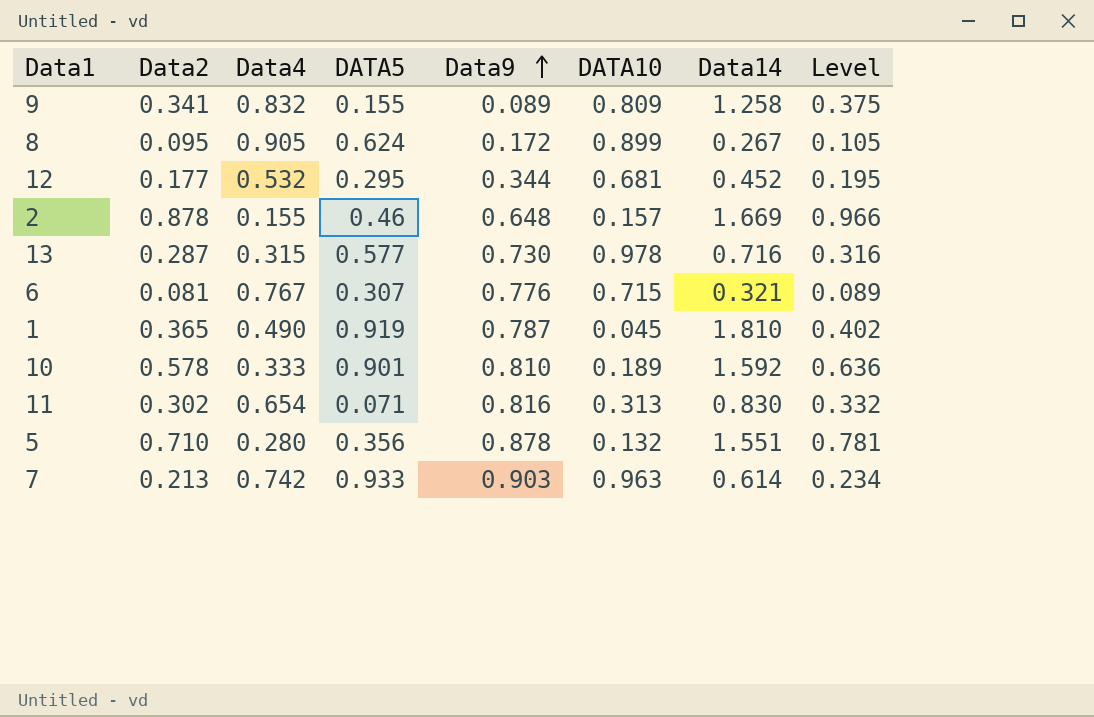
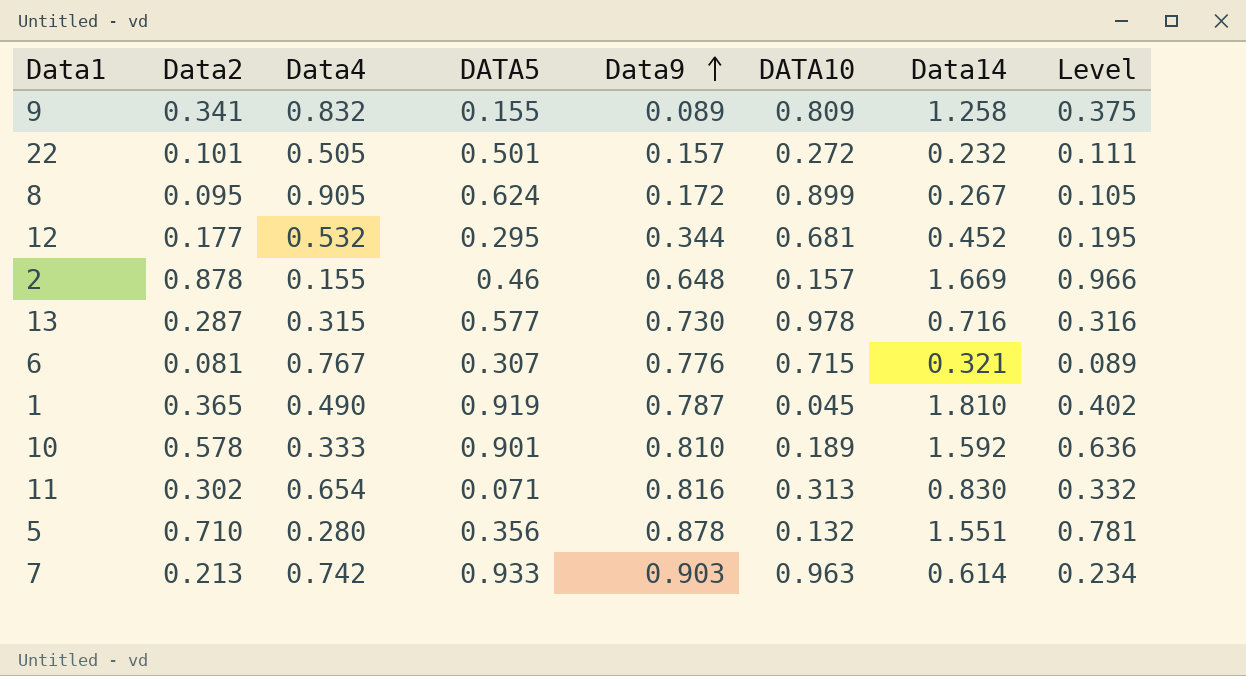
row 22: none -> 0.101 | 0.505 | 0.501 | 0.157 | 0.272 | 0.232 | 0.111

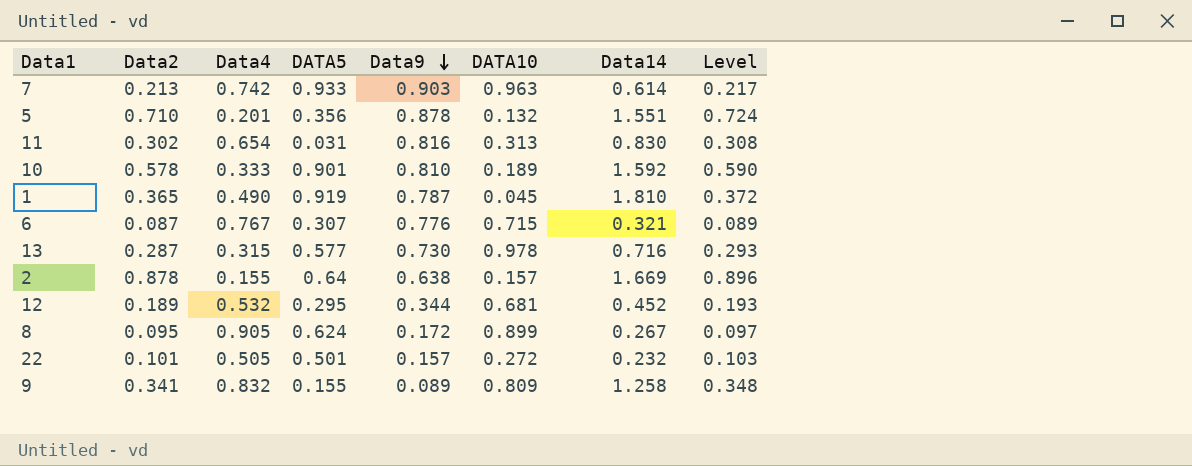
row order: Data9 ascending -> Data9 descending
column Level | formula: [Data2] * 1.1 -> [Data2] * 1.02
5 | Data4: 0.280 -> 0.201
11 | DATA5: 0.071 -> 0.031
6 | Data2: 0.081 -> 0.087
2 | DATA5: 0.46 -> 0.64
2 | Data9: 0.648 -> 0.638
12 | Data2: 0.177 -> 0.189

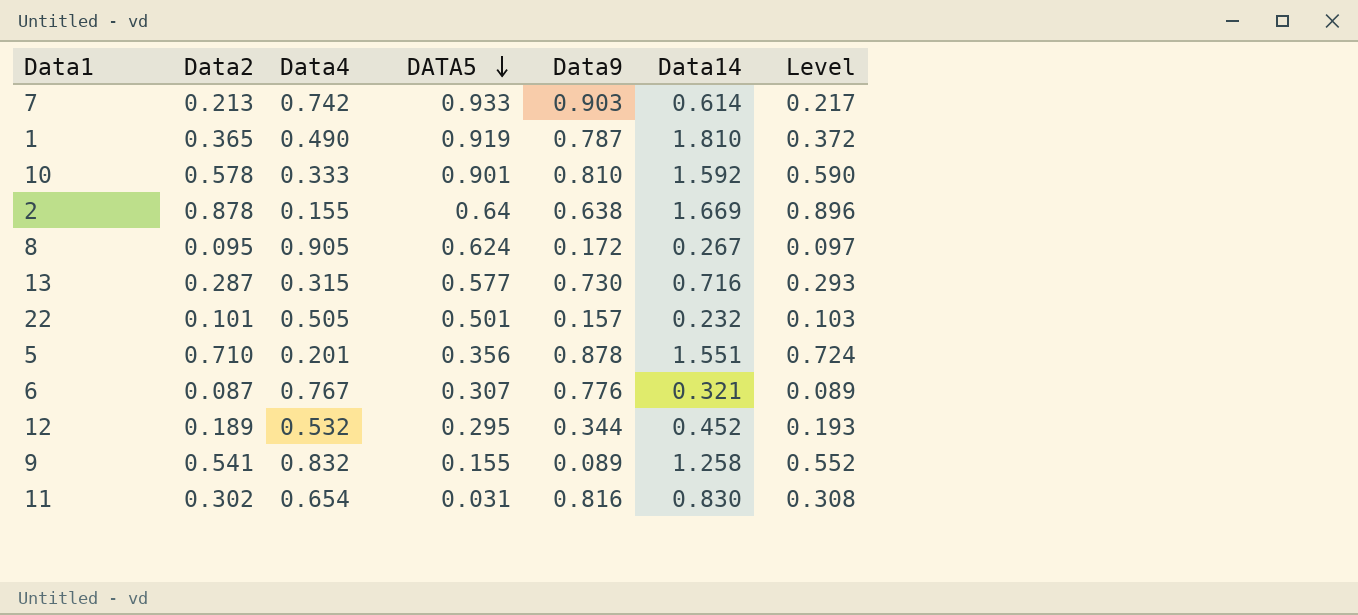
row order: Data9 descending -> DATA5 descending
column DATA10 | position: 6 -> none
9 | Data2: 0.341 -> 0.541
9 | Level: 0.348 -> 0.552

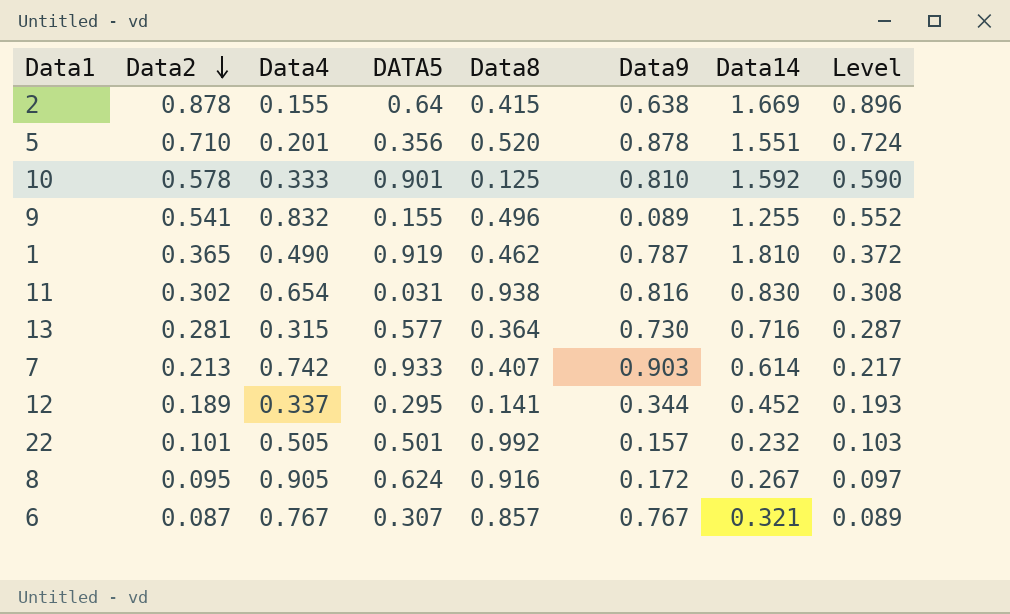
row order: DATA5 descending -> Data2 descending
column Data8 | position: none -> 5
9 | Data14: 1.258 -> 1.255
13 | Data2: 0.287 -> 0.281
13 | Level: 0.293 -> 0.287
12 | Data4: 0.532 -> 0.337
6 | Data9: 0.776 -> 0.767

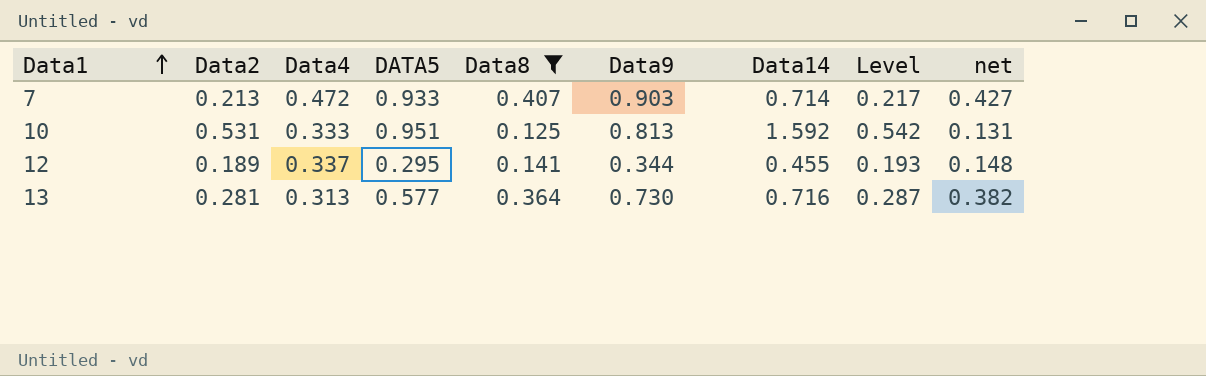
filter: none -> Data8 <= 0.407
row order: Data2 descending -> Data1 ascending
column net | formula: none -> [Data8] * 1.05
7 | Data4: 0.742 -> 0.472
7 | Data14: 0.614 -> 0.714
10 | Data2: 0.578 -> 0.531
10 | DATA5: 0.901 -> 0.951
10 | Data9: 0.810 -> 0.813
10 | Level: 0.590 -> 0.542
12 | Data14: 0.452 -> 0.455
13 | Data4: 0.315 -> 0.313

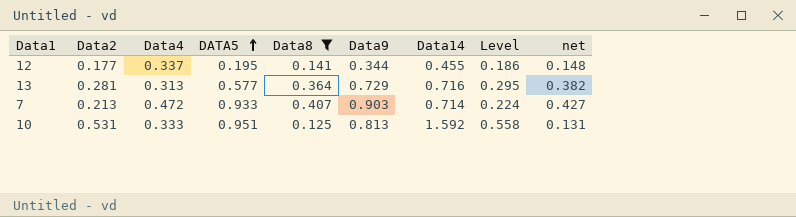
row order: Data1 ascending -> DATA5 ascending
column Level | formula: [Data2] * 1.02 -> [Data2] * 1.05
12 | Data2: 0.189 -> 0.177
12 | DATA5: 0.295 -> 0.195
13 | Data9: 0.730 -> 0.729

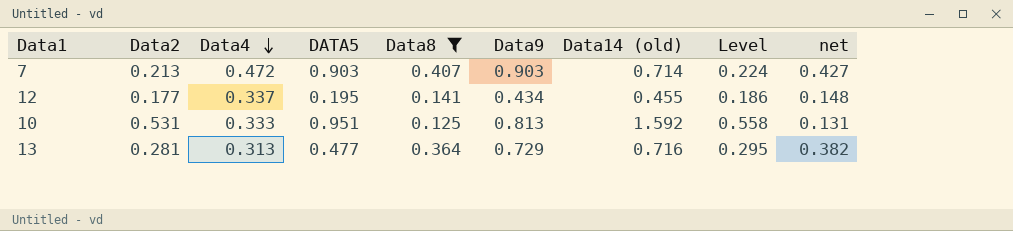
row order: DATA5 ascending -> Data4 descending
column name: Data14 -> Data14 (old)
7 | DATA5: 0.933 -> 0.903
12 | Data9: 0.344 -> 0.434
13 | DATA5: 0.577 -> 0.477

